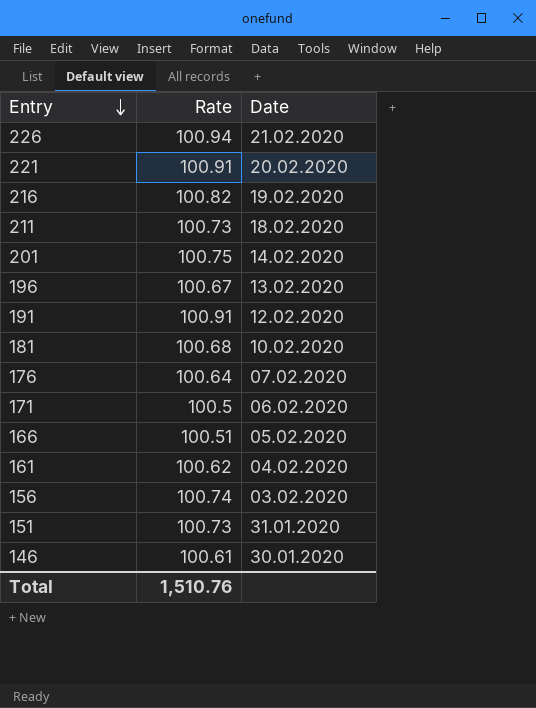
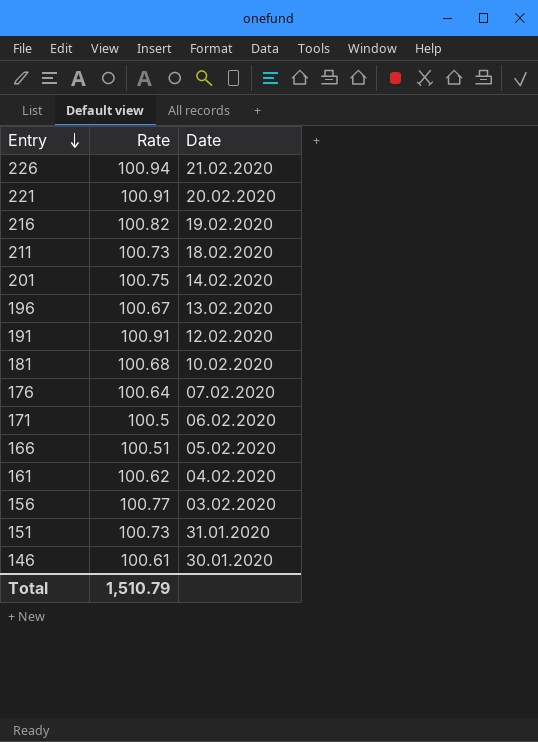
156 | Rate: 100.74 -> 100.77
Total | Rate: 1,510.76 -> 1,510.79

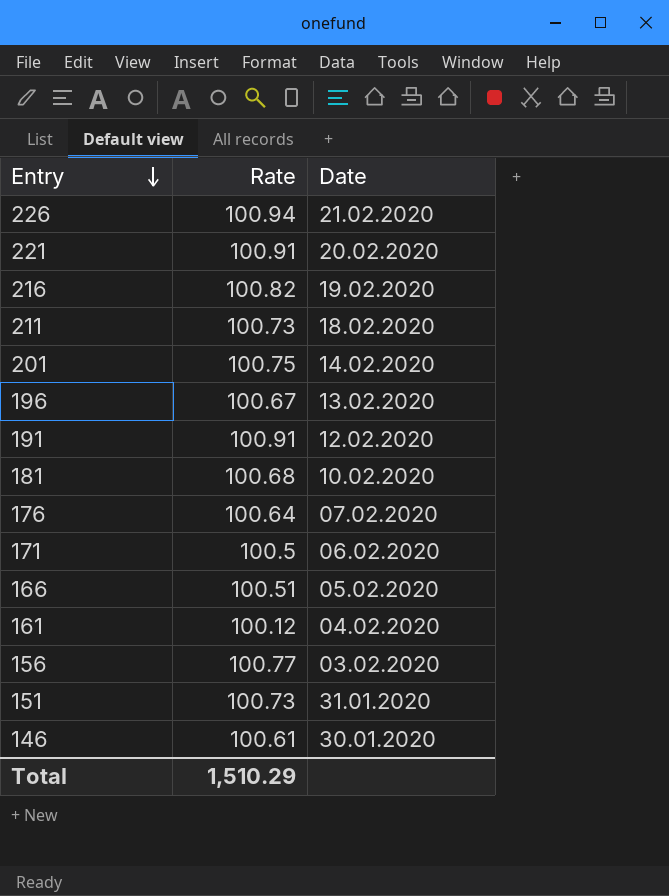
161 | Rate: 100.62 -> 100.12
Total | Rate: 1,510.79 -> 1,510.29

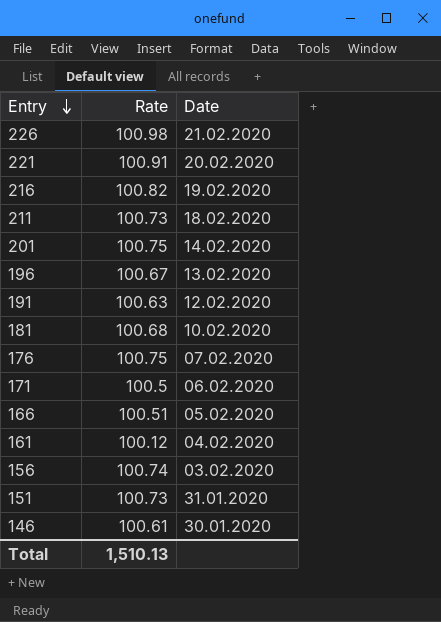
226 | Rate: 100.94 -> 100.98
191 | Rate: 100.91 -> 100.63
176 | Rate: 100.64 -> 100.75
156 | Rate: 100.77 -> 100.74
Total | Rate: 1,510.29 -> 1,510.13

